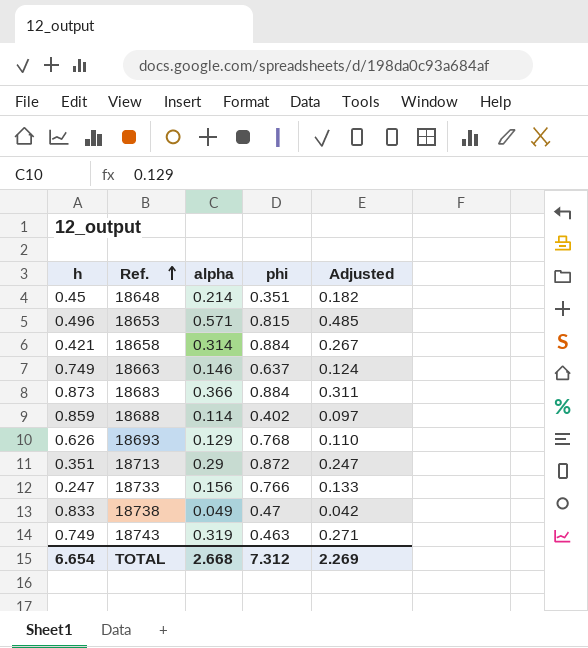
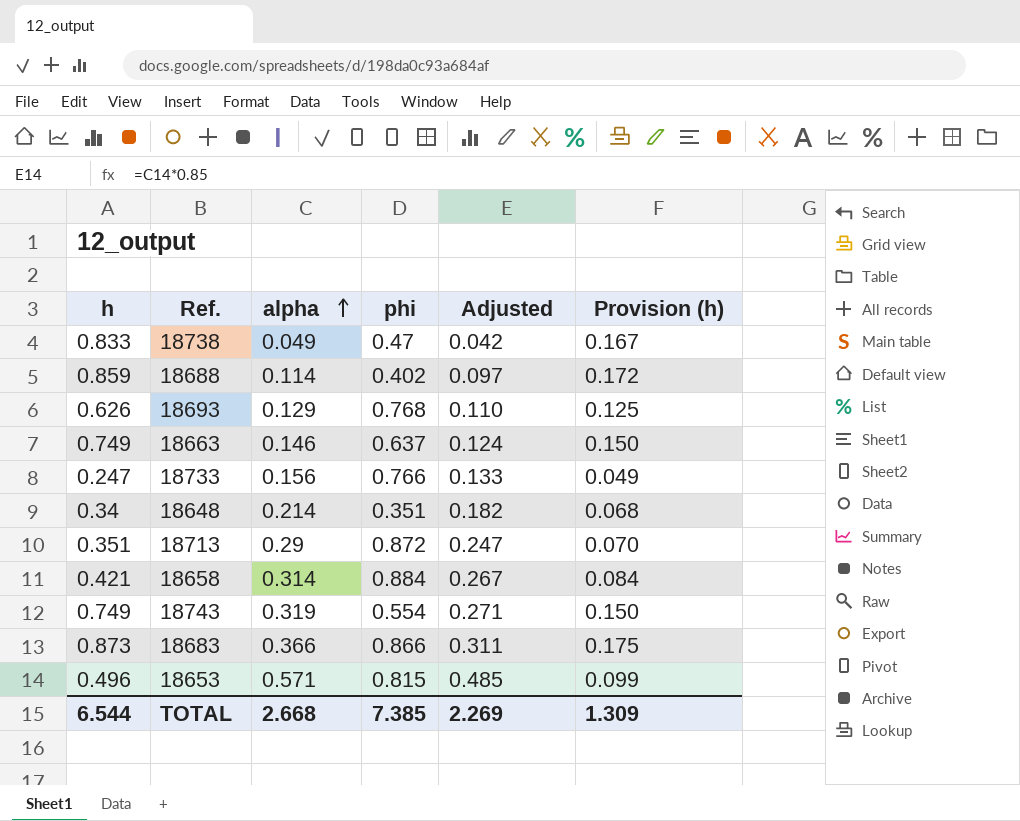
row order: Ref. ascending -> alpha ascending
column Provision (h) | formula: none -> [h] * 0.2
18648 | h: 0.45 -> 0.34
18743 | phi: 0.463 -> 0.554
18683 | phi: 0.884 -> 0.866
TOTAL | h: 6.654 -> 6.544
TOTAL | phi: 7.312 -> 7.385

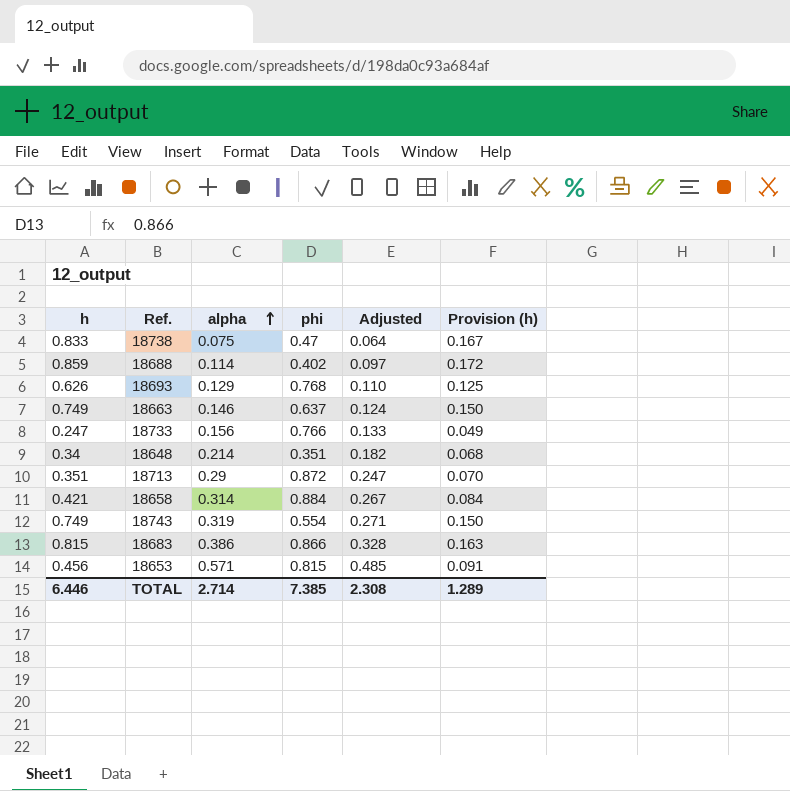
18738 | alpha: 0.049 -> 0.075
18738 | Adjusted: 0.042 -> 0.064
18683 | h: 0.873 -> 0.815
18683 | alpha: 0.366 -> 0.386
18683 | Adjusted: 0.311 -> 0.328
18683 | Provision (h): 0.175 -> 0.163
18653 | h: 0.496 -> 0.456
18653 | Provision (h): 0.099 -> 0.091
TOTAL | h: 6.544 -> 6.446
TOTAL | alpha: 2.668 -> 2.714
TOTAL | Adjusted: 2.269 -> 2.308
TOTAL | Provision (h): 1.309 -> 1.289

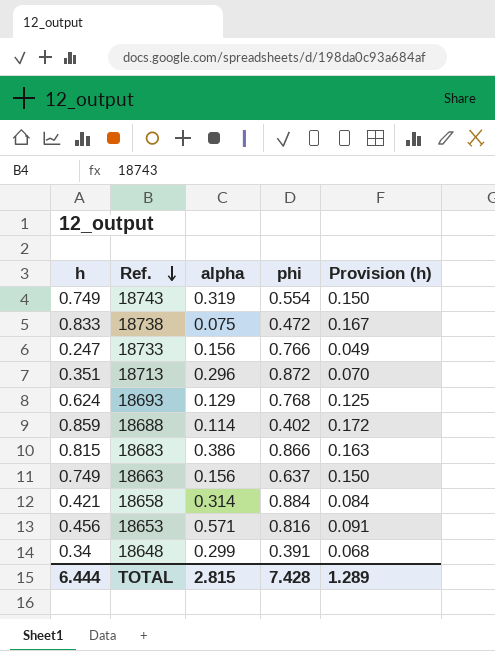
row order: alpha ascending -> Ref. descending
column Adjusted | formula: [alpha] * 0.85 -> none
18738 | phi: 0.47 -> 0.472
18713 | alpha: 0.29 -> 0.296
18693 | h: 0.626 -> 0.624
18663 | alpha: 0.146 -> 0.156
18653 | phi: 0.815 -> 0.816
18648 | alpha: 0.214 -> 0.299
18648 | phi: 0.351 -> 0.391
TOTAL | h: 6.446 -> 6.444
TOTAL | alpha: 2.714 -> 2.815
TOTAL | phi: 7.385 -> 7.428

